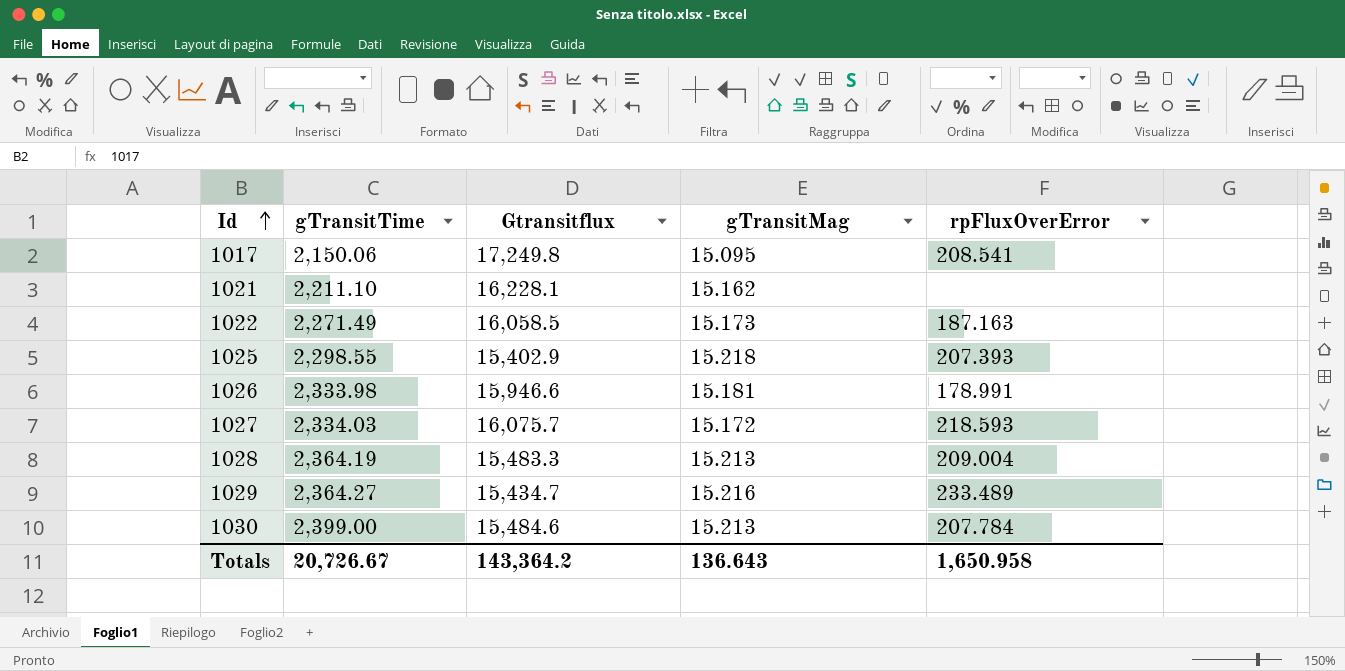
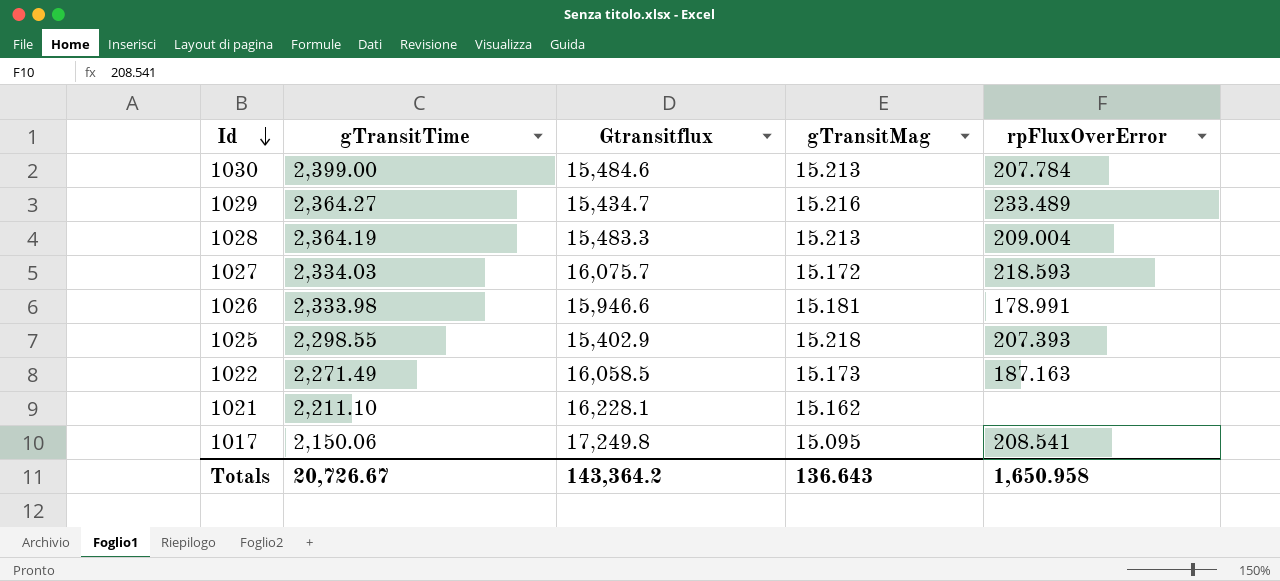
row order: Id ascending -> Id descending

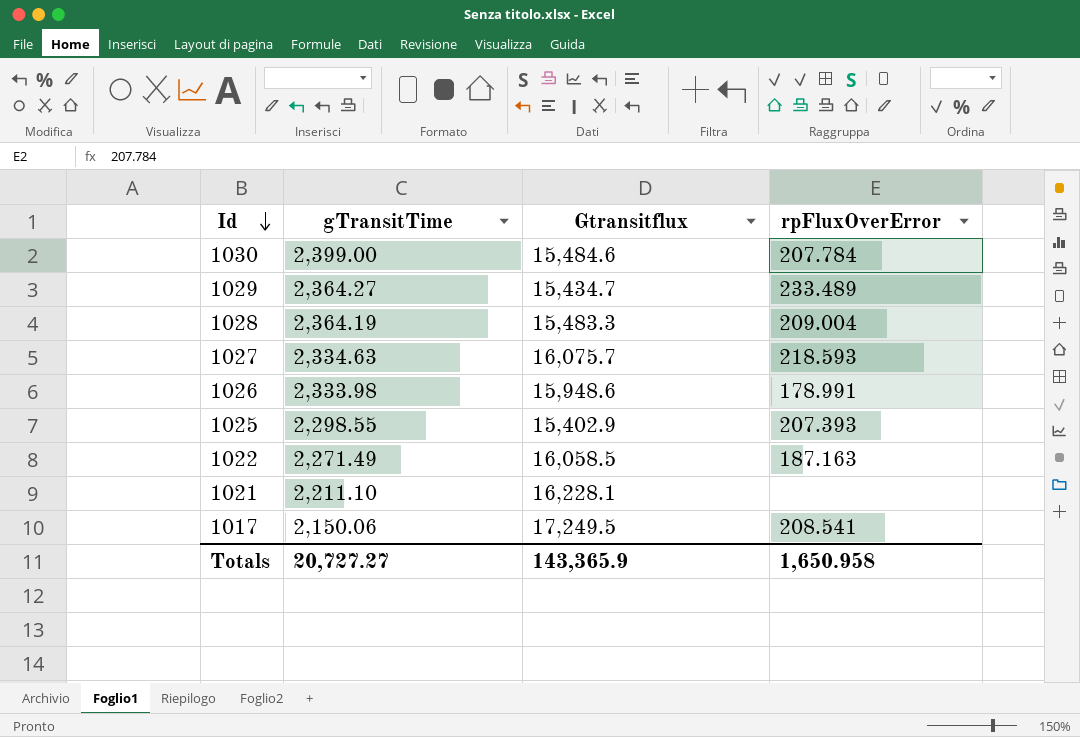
column gTransitMag | position: 4 -> none
1027 | gTransitTime: 2,334.03 -> 2,334.63
1026 | Gtransitflux: 15,946.6 -> 15,948.6
1017 | Gtransitflux: 17,249.8 -> 17,249.5
Totals | gTransitTime: 20,726.67 -> 20,727.27
Totals | Gtransitflux: 143,364.2 -> 143,365.9

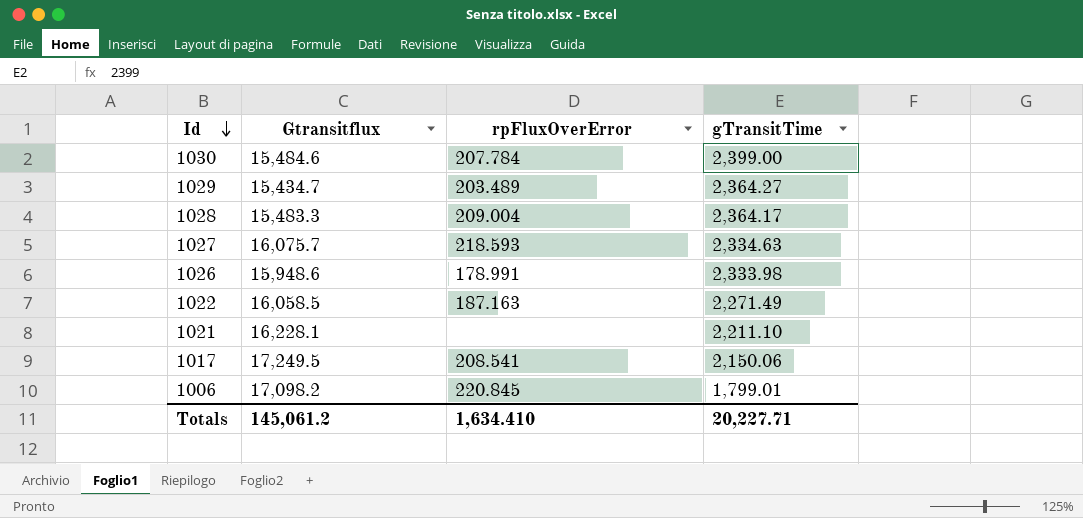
column gTransitTime | position: 2 -> 4
row 1025: 2,298.55 | 15,402.9 | 207.393 -> none
1029 | rpFluxOverError: 233.489 -> 203.489
1028 | gTransitTime: 2,364.19 -> 2,364.17
row 1006: none -> 17,098.2 | 220.845 | 1,799.01
Totals | Gtransitflux: 143,365.9 -> 145,061.2
Totals | rpFluxOverError: 1,650.958 -> 1,634.410
Totals | gTransitTime: 20,727.27 -> 20,227.71

